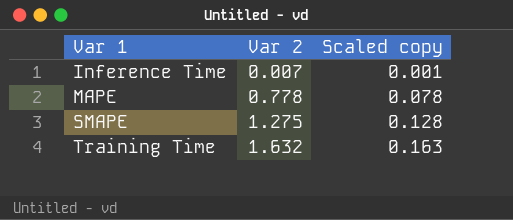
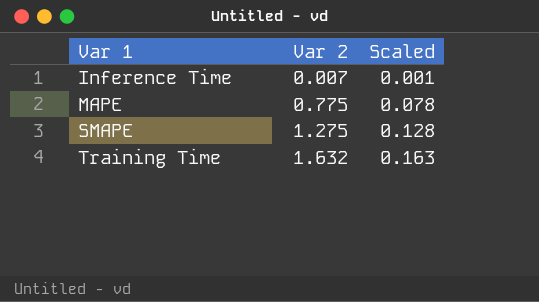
column name: Scaled copy -> Scaled
MAPE | Var 2: 0.778 -> 0.775

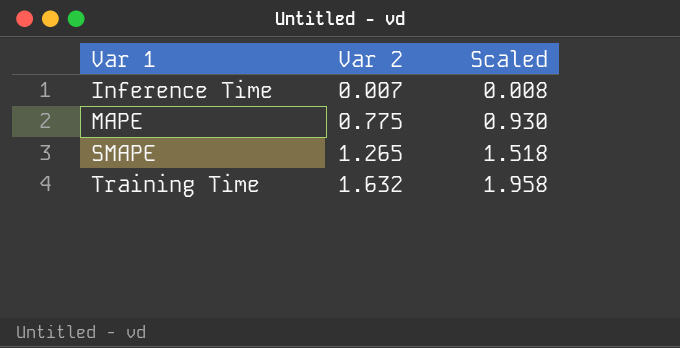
column Scaled | formula: [Var 2] * 0.1 -> [Var 2] * 1.2
SMAPE | Var 2: 1.275 -> 1.265

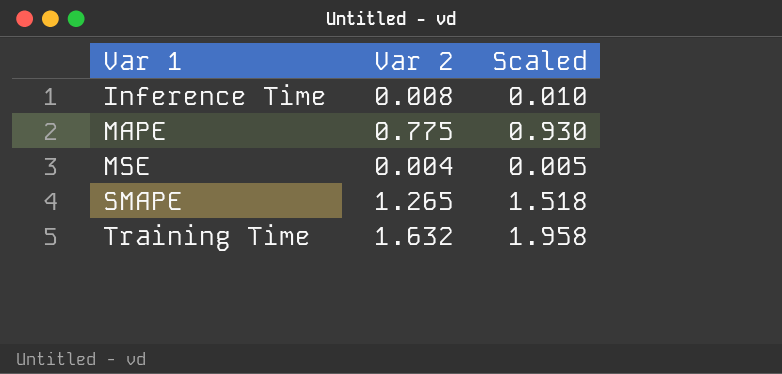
Inference Time | Var 2: 0.007 -> 0.008
Inference Time | Scaled: 0.008 -> 0.010
row MSE: none -> 0.004 | 0.005

